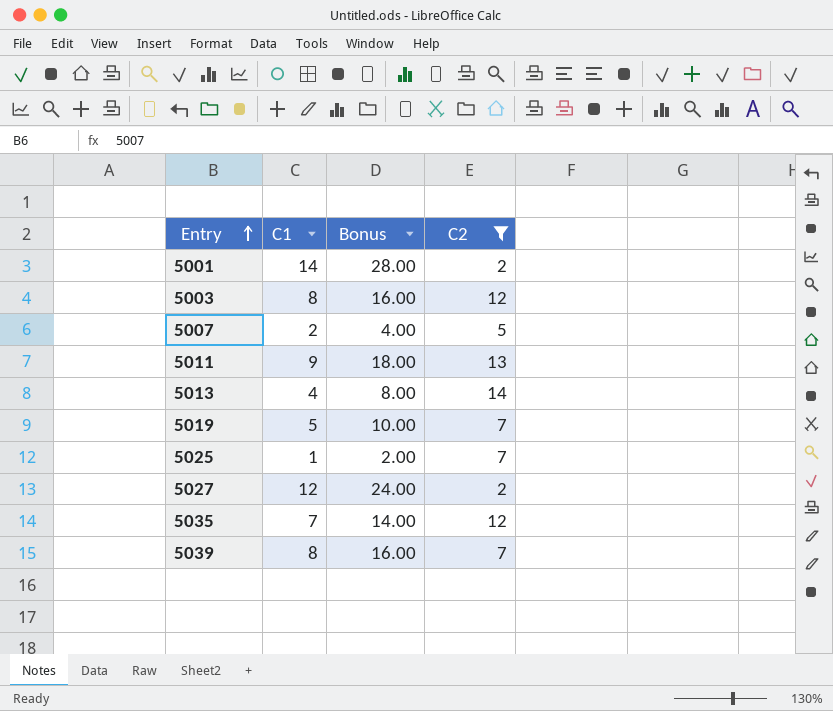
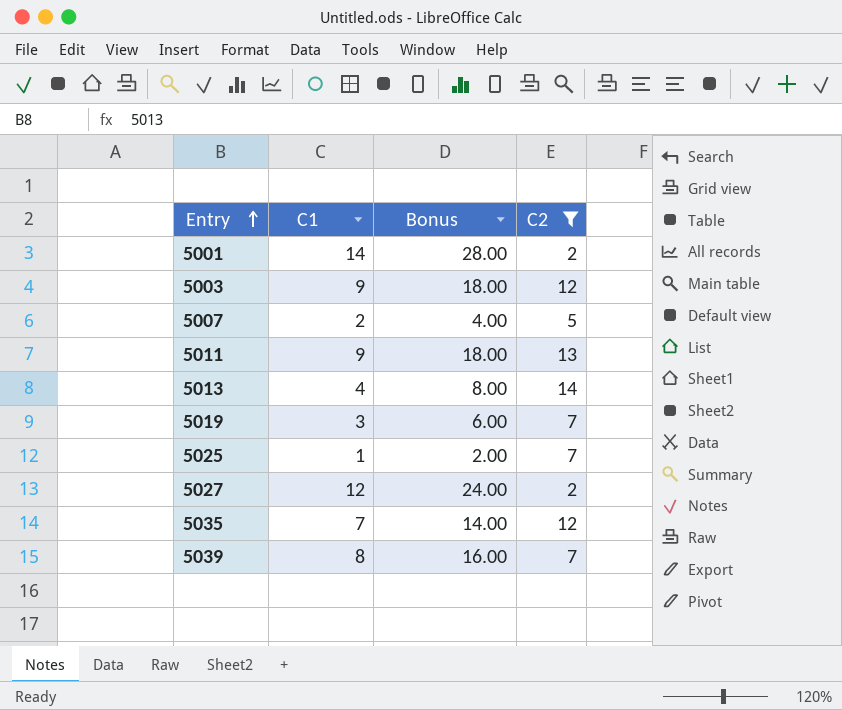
5003 | C1: 8 -> 9
5003 | Bonus: 16.00 -> 18.00
5019 | C1: 5 -> 3
5019 | Bonus: 10.00 -> 6.00

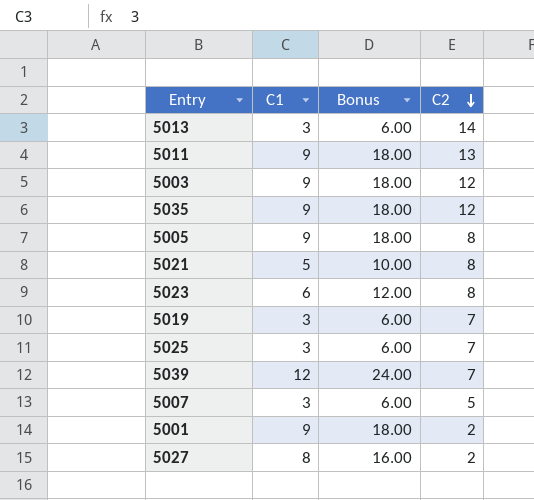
filter: C2 != 8 -> none
row order: Entry ascending -> C2 descending
5013 | C1: 4 -> 3
5013 | Bonus: 8.00 -> 6.00
5035 | C1: 7 -> 9
5035 | Bonus: 14.00 -> 18.00
5025 | C1: 1 -> 3
5025 | Bonus: 2.00 -> 6.00
5039 | C1: 8 -> 12
5039 | Bonus: 16.00 -> 24.00
5007 | C1: 2 -> 3
5007 | Bonus: 4.00 -> 6.00
5001 | C1: 14 -> 9
5001 | Bonus: 28.00 -> 18.00
5027 | C1: 12 -> 8
5027 | Bonus: 24.00 -> 16.00

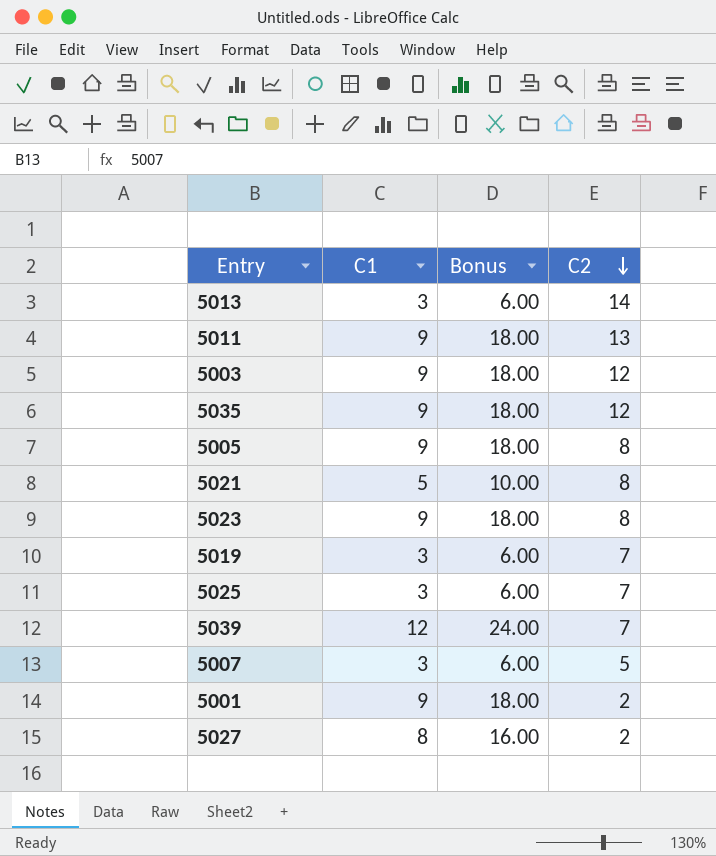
5023 | C1: 6 -> 9
5023 | Bonus: 12.00 -> 18.00

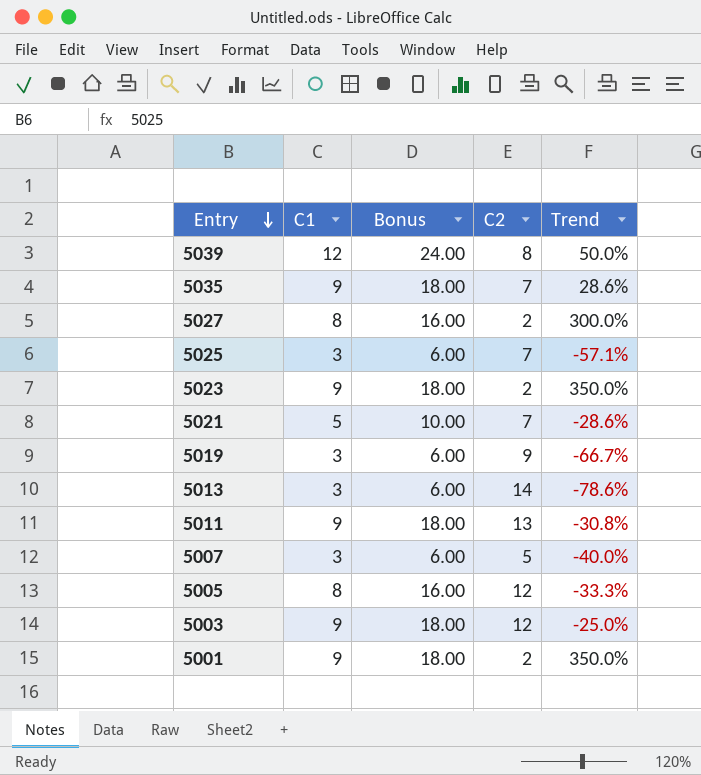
row order: C2 descending -> Entry descending
column Trend | formula: none -> ([C1] - [C2]) / [C2]
5039 | C2: 7 -> 8
5035 | C2: 12 -> 7
5023 | C2: 8 -> 2
5021 | C2: 8 -> 7
5019 | C2: 7 -> 9
5005 | C1: 9 -> 8
5005 | Bonus: 18.00 -> 16.00
5005 | C2: 8 -> 12

